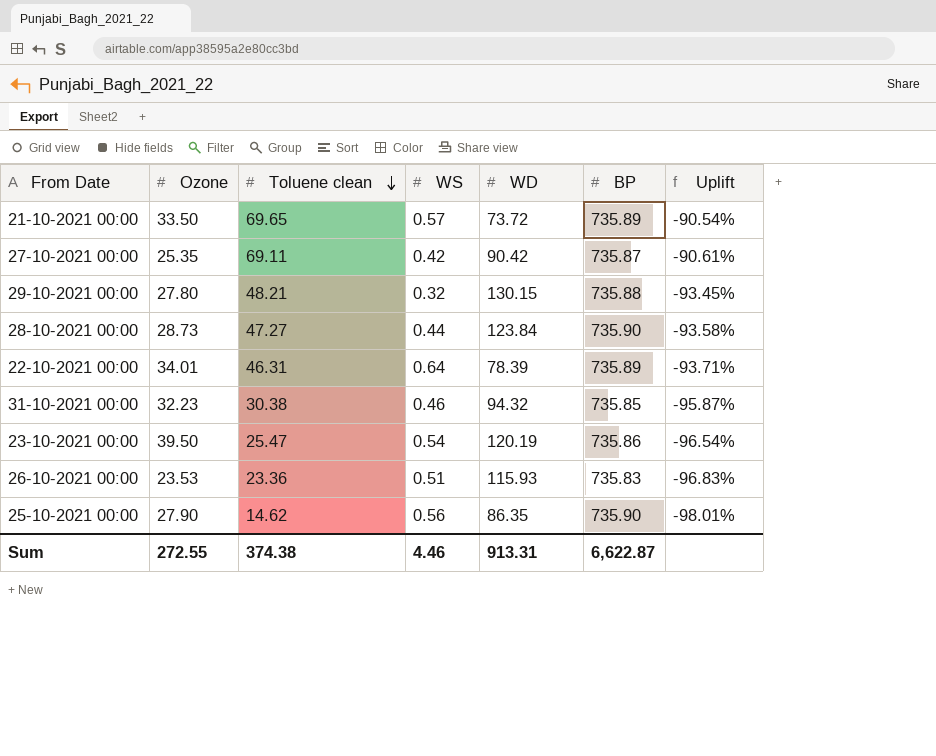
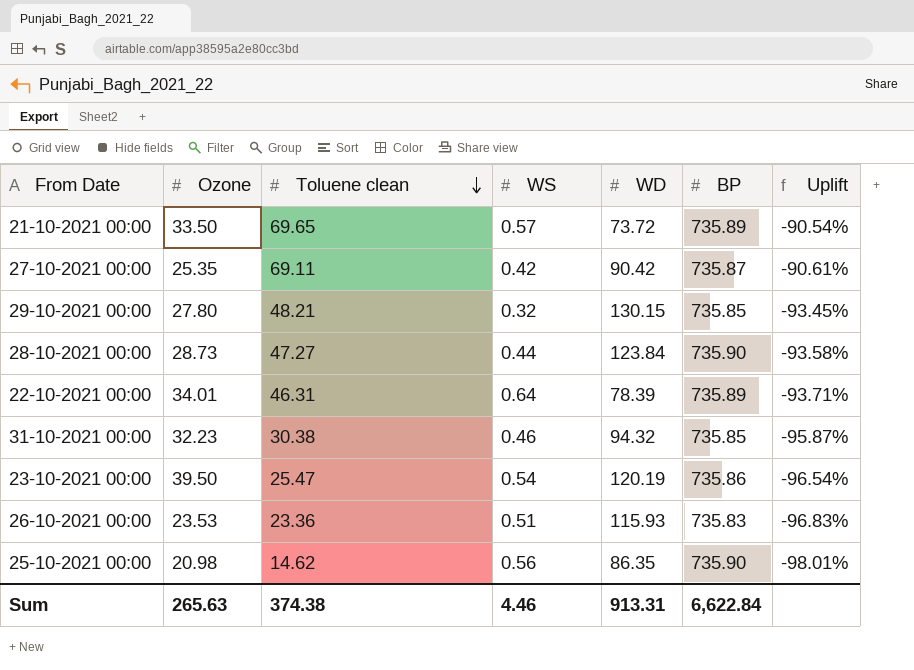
29-10-2021 00:00 | BP: 735.88 -> 735.85
25-10-2021 00:00 | Ozone: 27.90 -> 20.98
Sum | Ozone: 272.55 -> 265.63
Sum | BP: 6,622.87 -> 6,622.84

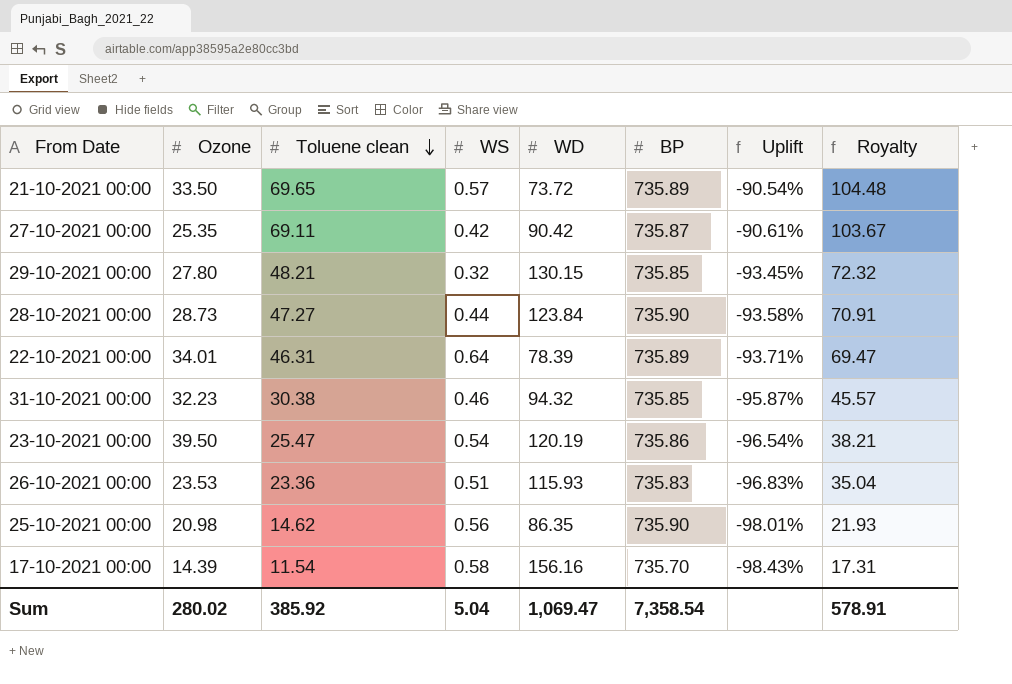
column Royalty | formula: none -> [Toluene clean] * 1.5
row 17-10-2021 00:00: none -> 14.39 | 11.54 | 0.58 | 156.16 | 735.70 | -98.43% | 17.31
Sum | Ozone: 265.63 -> 280.02
Sum | Toluene clean: 374.38 -> 385.92
Sum | WS: 4.46 -> 5.04
Sum | WD: 913.31 -> 1,069.47
Sum | BP: 6,622.84 -> 7,358.54

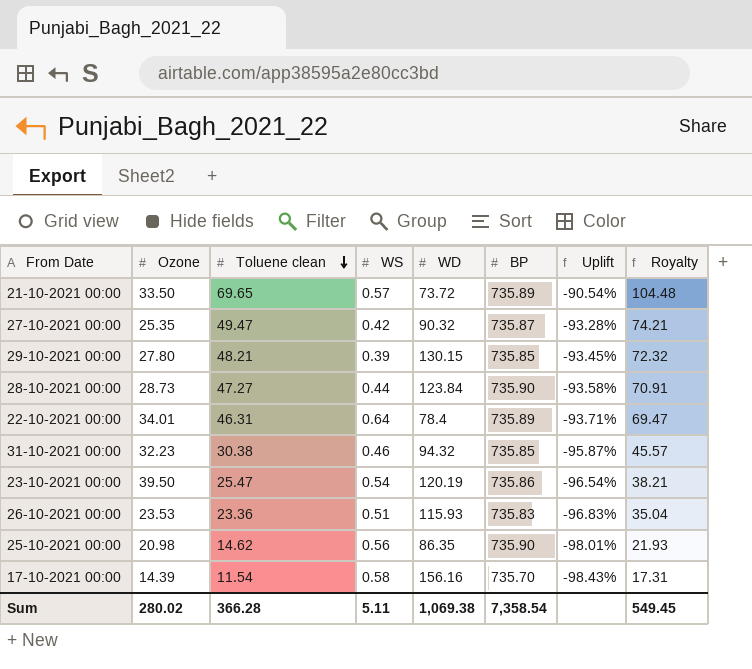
27-10-2021 00:00 | Toluene clean: 69.11 -> 49.47
27-10-2021 00:00 | WD: 90.42 -> 90.32
27-10-2021 00:00 | Uplift: -90.61% -> -93.28%
27-10-2021 00:00 | Royalty: 103.67 -> 74.21
29-10-2021 00:00 | WS: 0.32 -> 0.39
22-10-2021 00:00 | WD: 78.39 -> 78.4
Sum | Toluene clean: 385.92 -> 366.28
Sum | WS: 5.04 -> 5.11
Sum | WD: 1,069.47 -> 1,069.38
Sum | Royalty: 578.91 -> 549.45

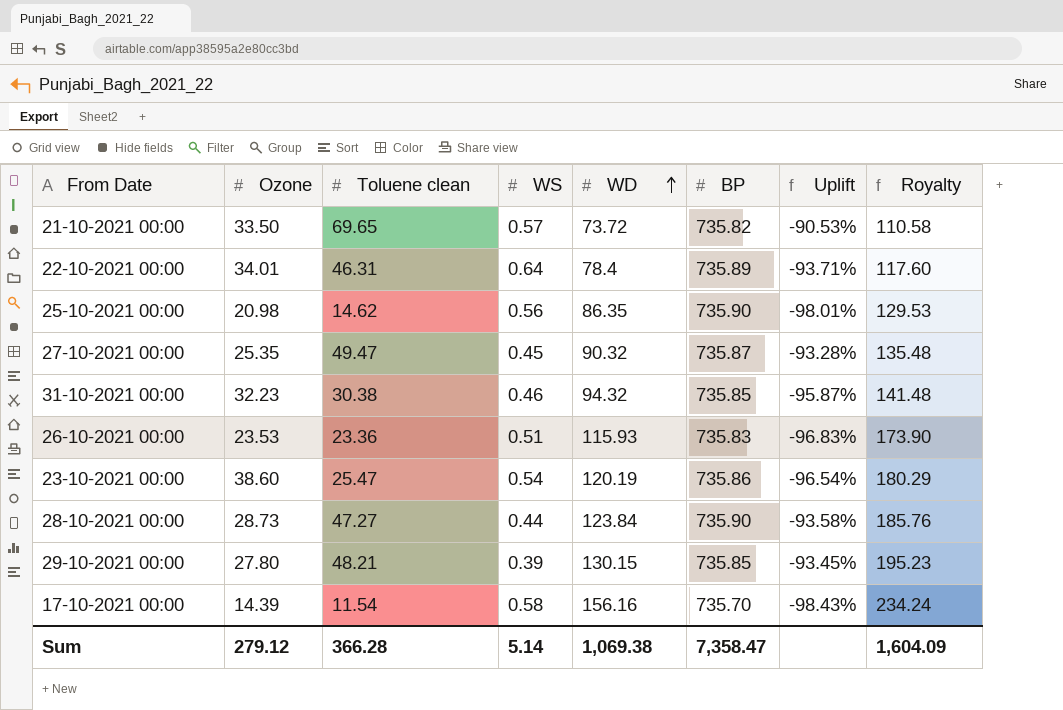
row order: Toluene clean descending -> WD ascending
column Royalty | formula: [Toluene clean] * 1.5 -> [WD] * 1.5
21-10-2021 00:00 | BP: 735.89 -> 735.82
21-10-2021 00:00 | Uplift: -90.54% -> -90.53%
27-10-2021 00:00 | WS: 0.42 -> 0.45
23-10-2021 00:00 | Ozone: 39.50 -> 38.60
Sum | Ozone: 280.02 -> 279.12
Sum | WS: 5.11 -> 5.14
Sum | BP: 7,358.54 -> 7,358.47
Sum | Royalty: 549.45 -> 1,604.09

